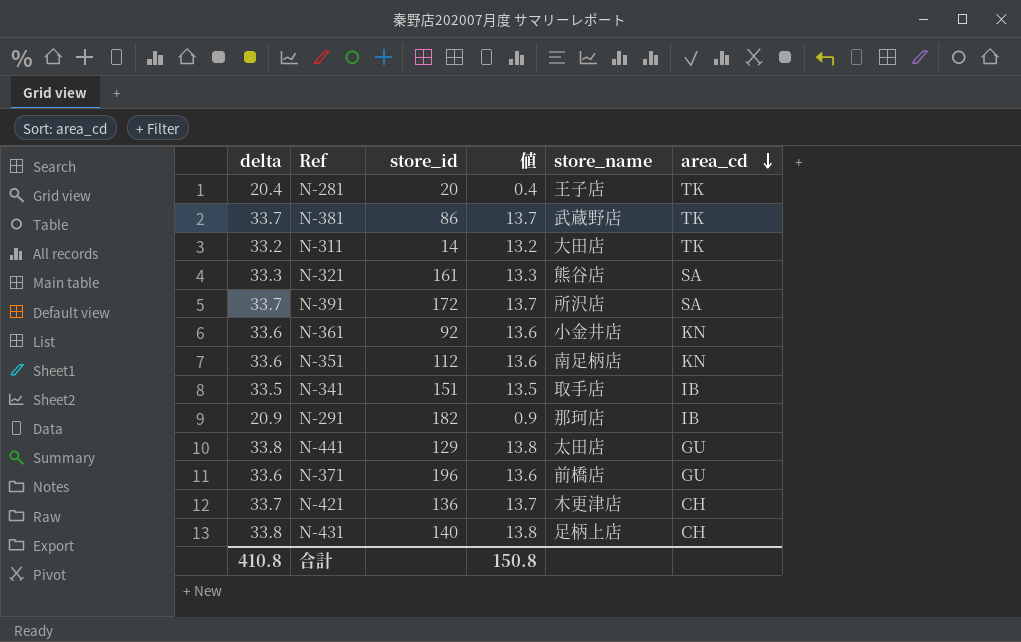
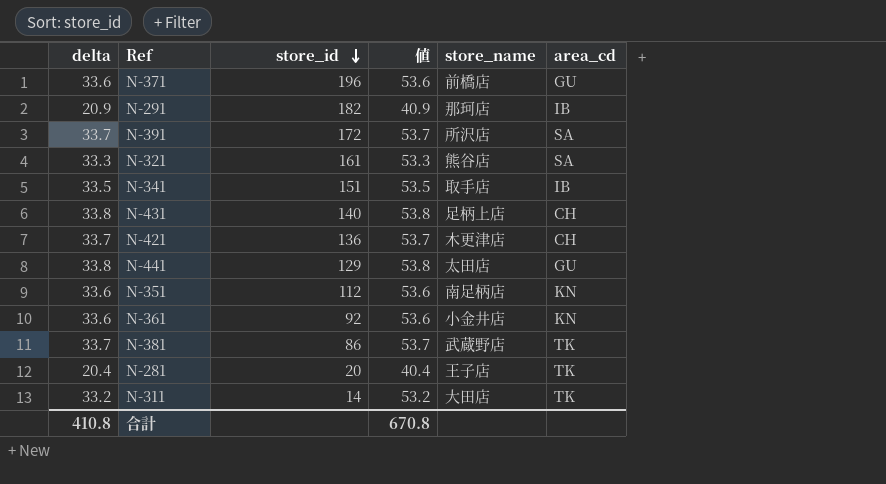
row order: area_cd descending -> store_id descending
column 値 | formula: [delta] - 20 -> [delta] + 20
合計 | 値: 150.8 -> 670.8

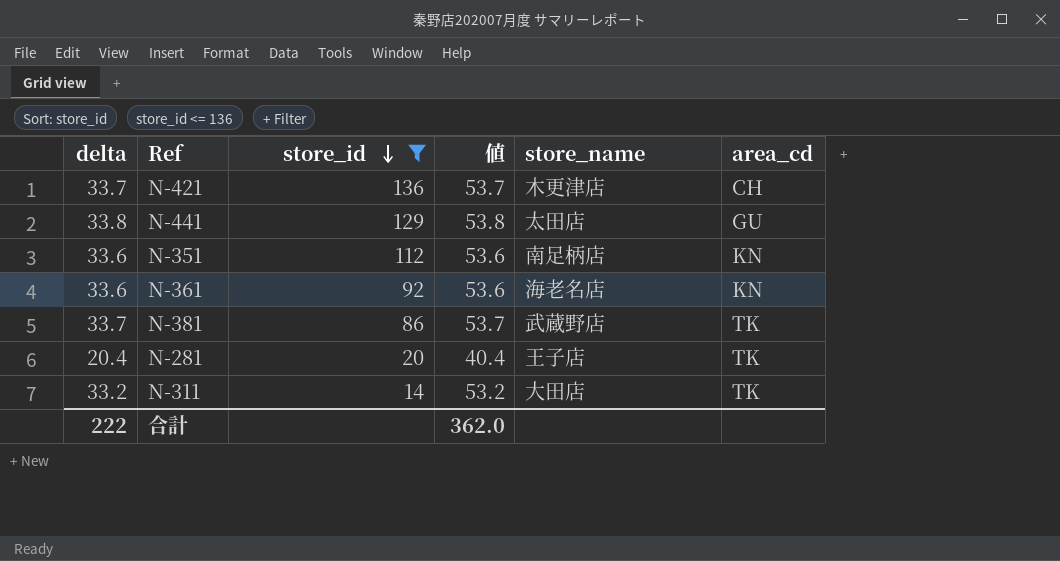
filter: none -> store_id <= 136
N-361 | store_name: 小金井店 -> 海老名店
合計 | delta: 410.8 -> 222
合計 | 値: 670.8 -> 362.0

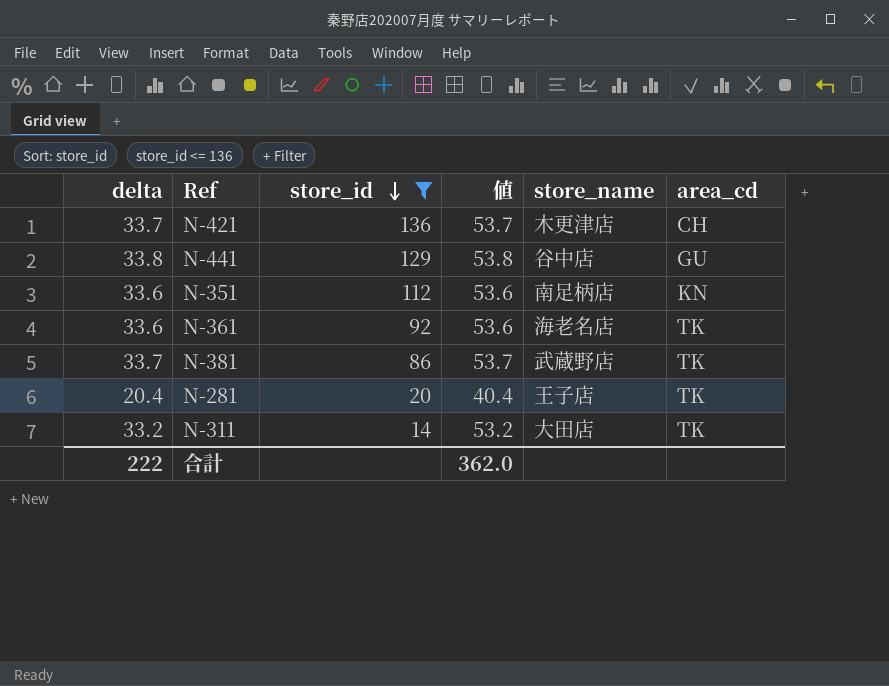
N-441 | store_name: 太田店 -> 谷中店
N-361 | area_cd: KN -> TK

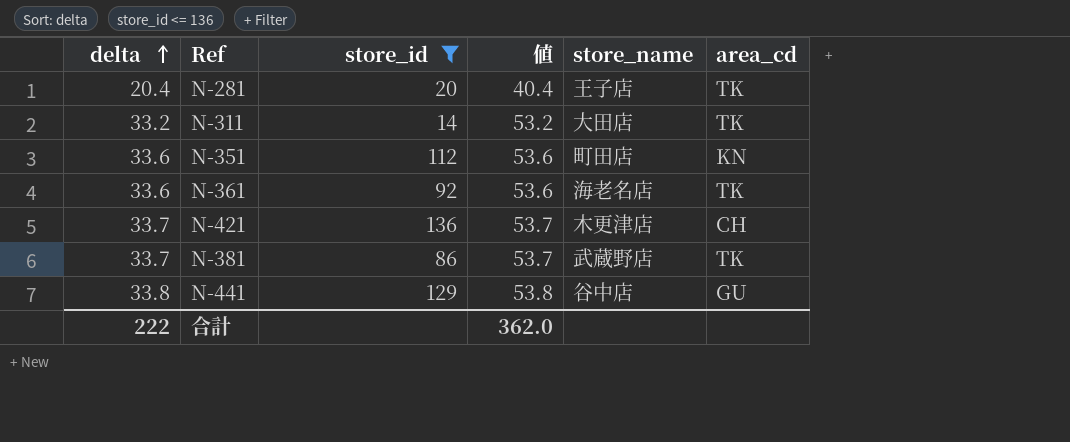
row order: store_id descending -> delta ascending
N-351 | store_name: 南足柄店 -> 町田店

